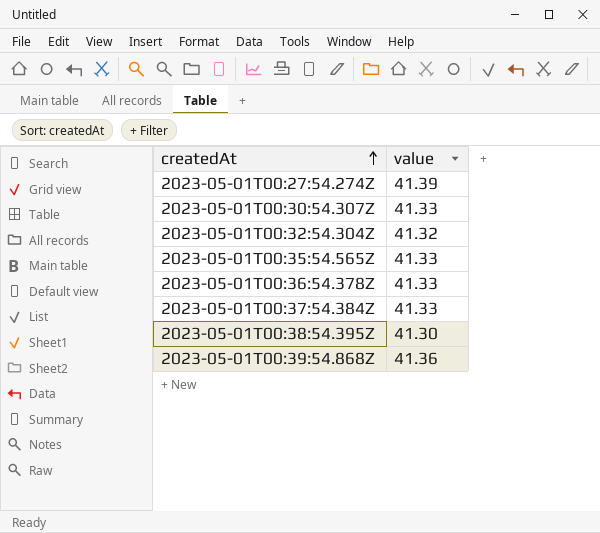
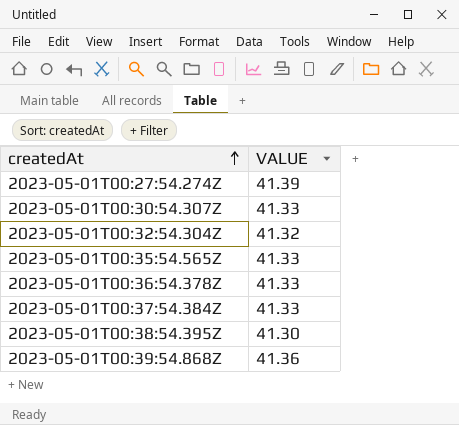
column name: value -> VALUE

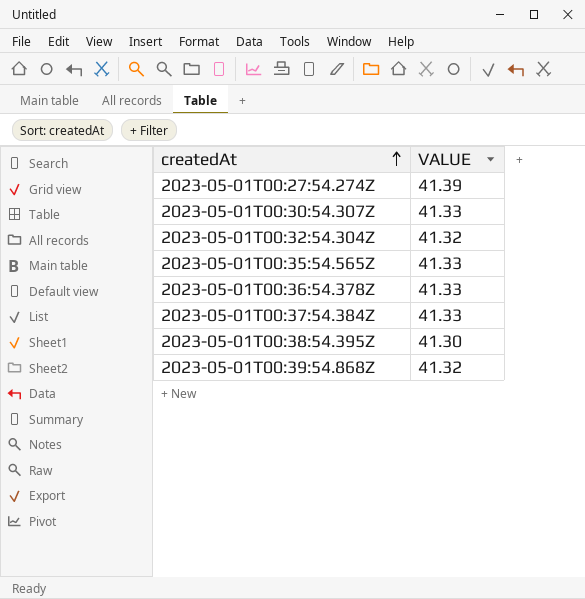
2023-05-01T00:39:54.868Z | VALUE: 41.36 -> 41.32

